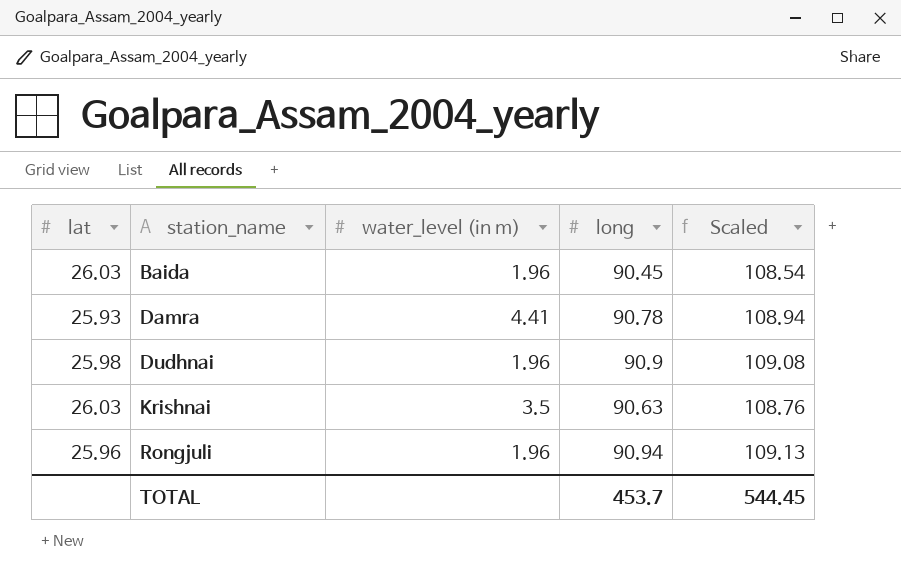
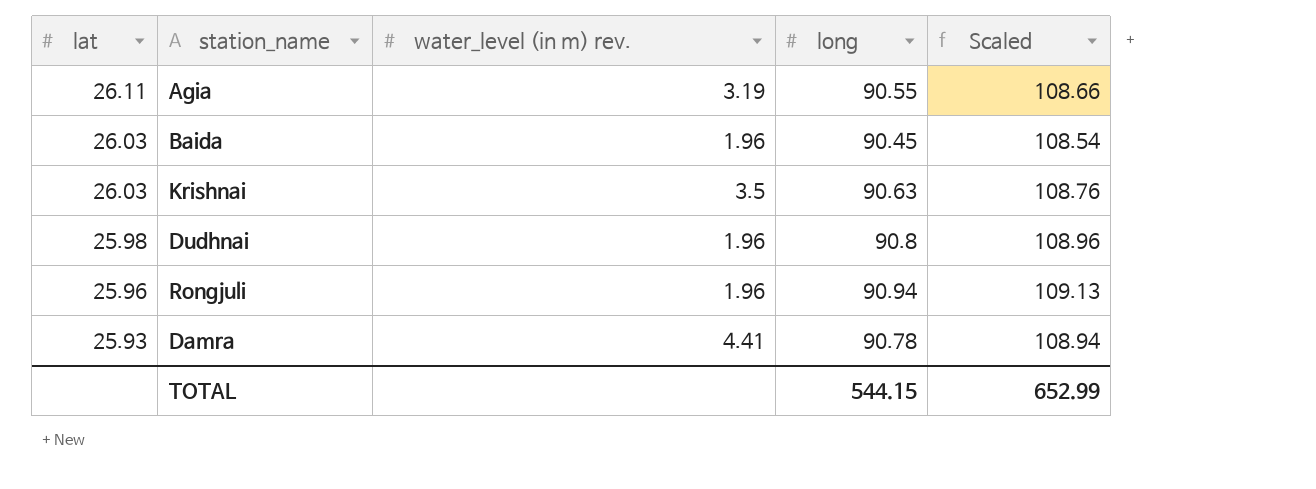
row order: station_name ascending -> lat descending
column name: water_level (in m) -> water_level (in m) rev.
row Agia: none -> 26.11 | 3.19 | 90.55 | 108.66
Dudhnai | long: 90.9 -> 90.8
Dudhnai | Scaled: 109.08 -> 108.96
TOTAL | long: 453.7 -> 544.15
TOTAL | Scaled: 544.45 -> 652.99

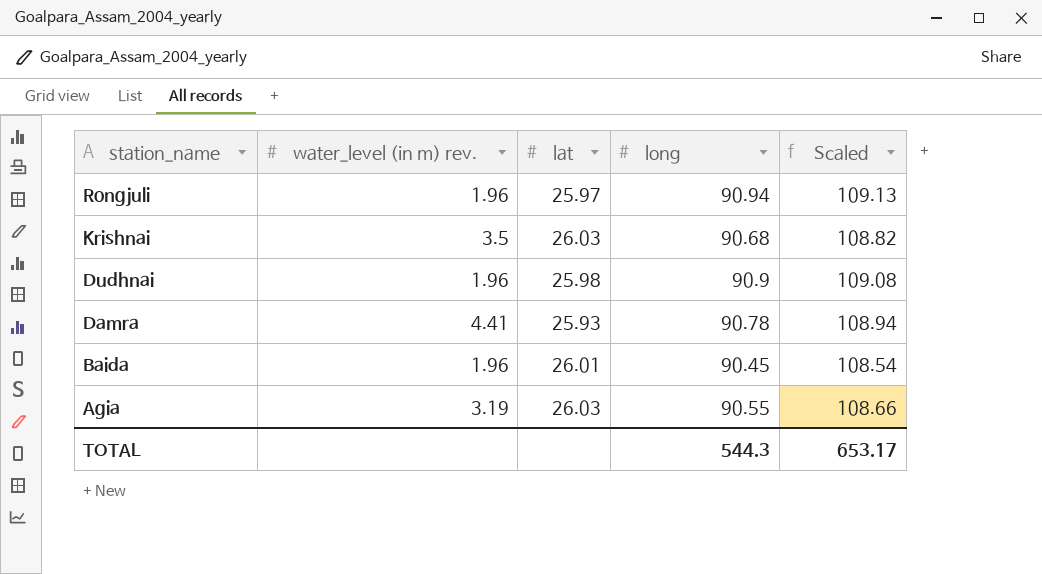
row order: lat descending -> station_name descending
column lat | position: 1 -> 3
Rongjuli | lat: 25.96 -> 25.97
Krishnai | long: 90.63 -> 90.68
Krishnai | Scaled: 108.76 -> 108.82
Dudhnai | long: 90.8 -> 90.9
Dudhnai | Scaled: 108.96 -> 109.08
Baida | lat: 26.03 -> 26.01
Agia | lat: 26.11 -> 26.03
TOTAL | long: 544.15 -> 544.3
TOTAL | Scaled: 652.99 -> 653.17

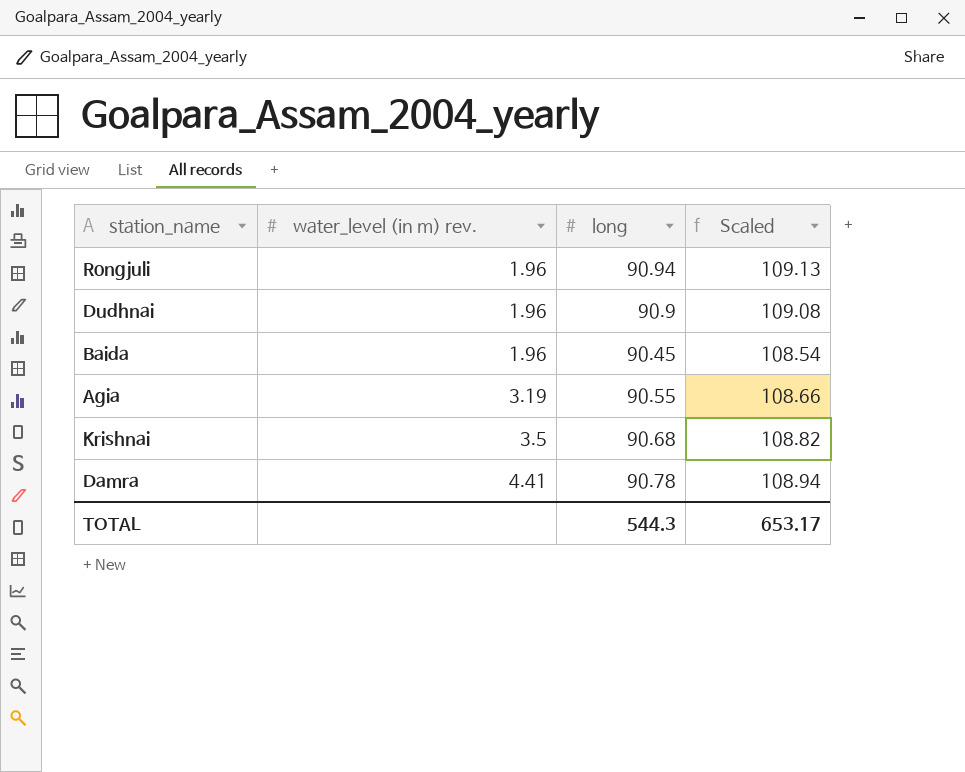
row order: station_name descending -> water_level (in m) rev. ascending
column lat | position: 3 -> none

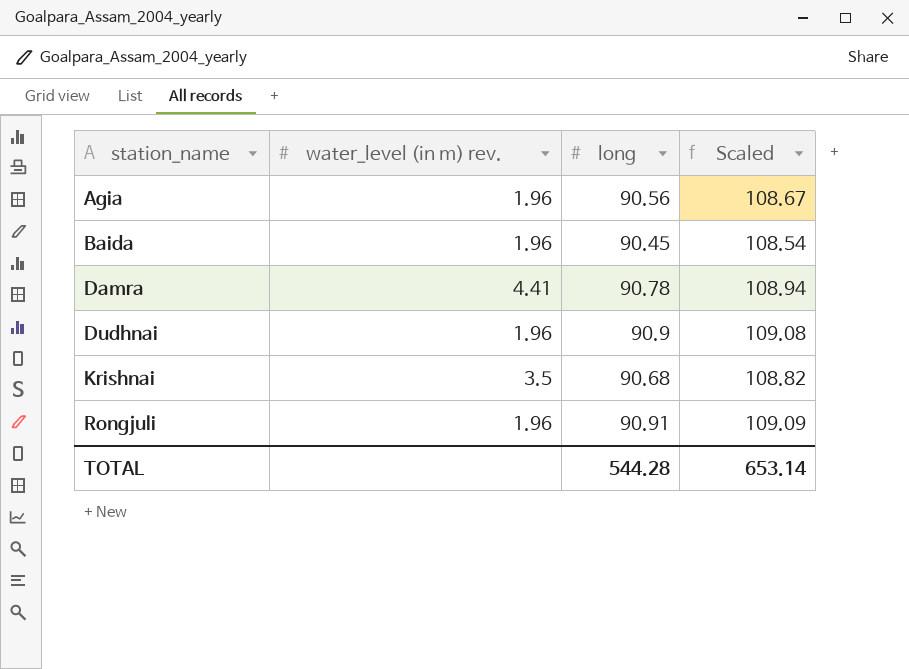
row order: water_level (in m) rev. ascending -> station_name ascending
Agia | water_level (in m) rev.: 3.19 -> 1.96
Agia | long: 90.55 -> 90.56
Agia | Scaled: 108.66 -> 108.67
Rongjuli | long: 90.94 -> 90.91
Rongjuli | Scaled: 109.13 -> 109.09
TOTAL | long: 544.3 -> 544.28
TOTAL | Scaled: 653.17 -> 653.14

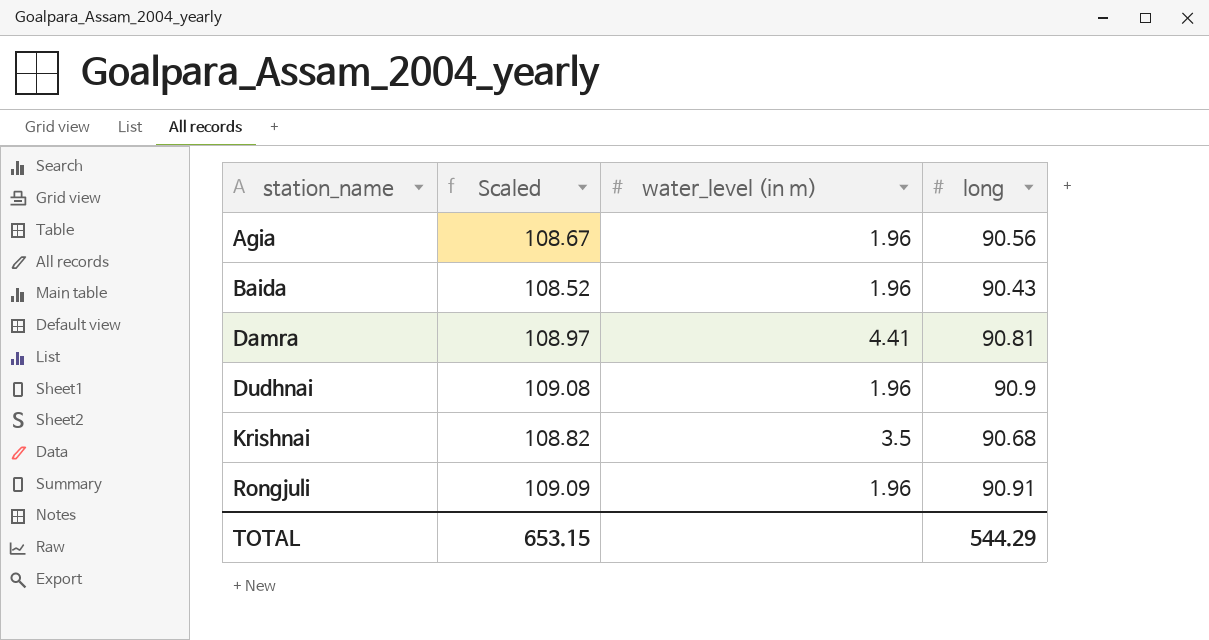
column Scaled | position: 4 -> 2
column name: water_level (in m) rev. -> water_level (in m)
Baida | Scaled: 108.54 -> 108.52
Baida | long: 90.45 -> 90.43
Damra | Scaled: 108.94 -> 108.97
Damra | long: 90.78 -> 90.81
TOTAL | Scaled: 653.14 -> 653.15
TOTAL | long: 544.28 -> 544.29

